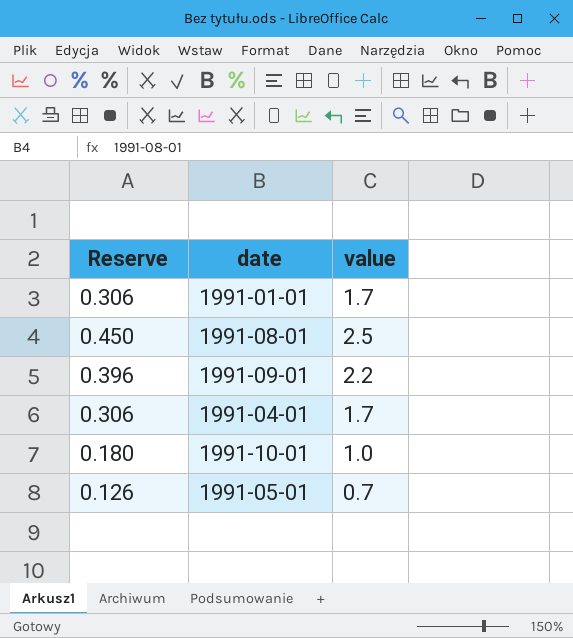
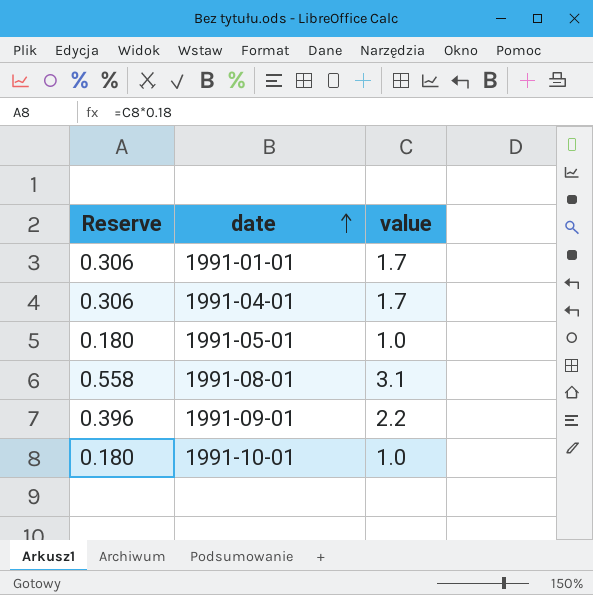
row order: none -> date ascending
1991-05-01 | Reserve: 0.126 -> 0.180
1991-05-01 | value: 0.7 -> 1.0
1991-08-01 | Reserve: 0.450 -> 0.558
1991-08-01 | value: 2.5 -> 3.1

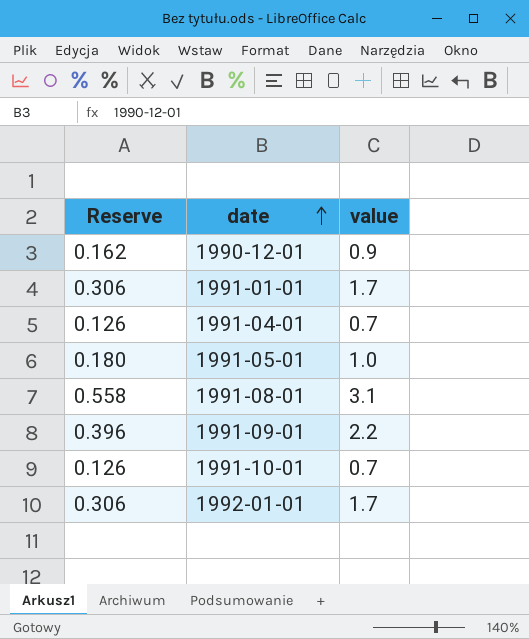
row 1990-12-01: none -> 0.162 | 0.9
1991-04-01 | Reserve: 0.306 -> 0.126
1991-04-01 | value: 1.7 -> 0.7
1991-10-01 | Reserve: 0.180 -> 0.126
1991-10-01 | value: 1.0 -> 0.7
row 1992-01-01: none -> 0.306 | 1.7

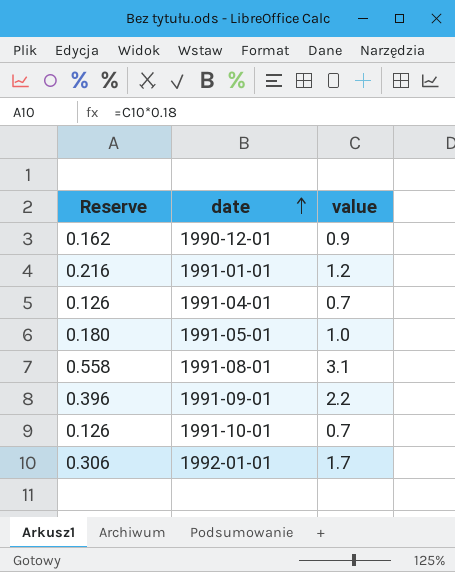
1991-01-01 | Reserve: 0.306 -> 0.216
1991-01-01 | value: 1.7 -> 1.2

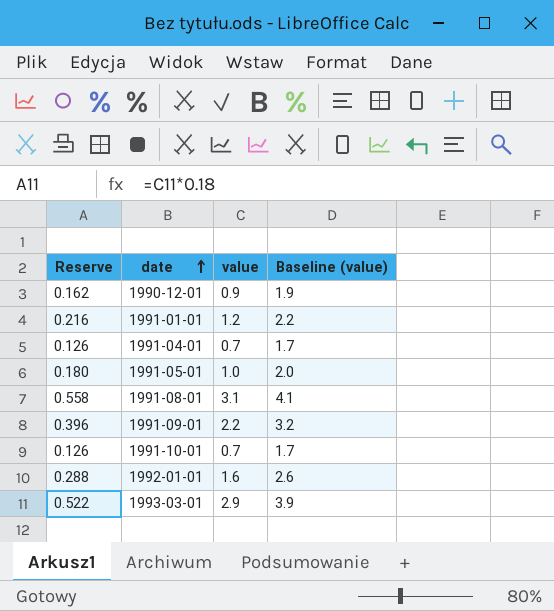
column Baseline (value) | formula: none -> [value] + 1
1992-01-01 | Reserve: 0.306 -> 0.288
1992-01-01 | value: 1.7 -> 1.6
row 1993-03-01: none -> 0.522 | 2.9 | 3.9

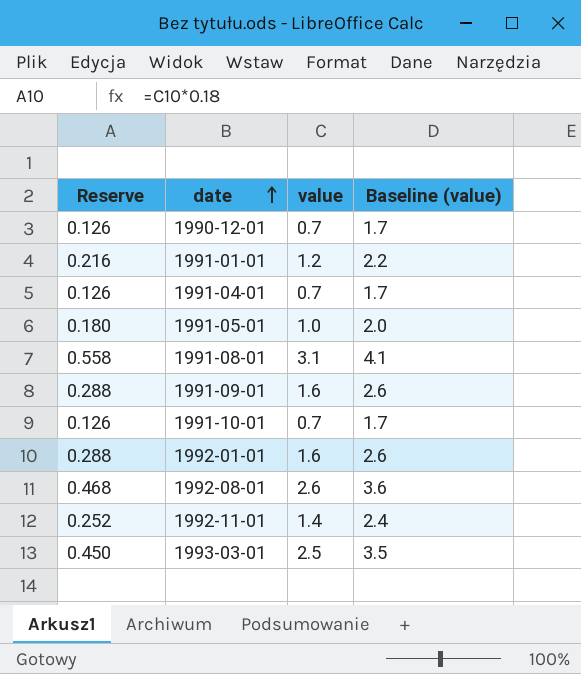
1990-12-01 | Reserve: 0.162 -> 0.126
1990-12-01 | value: 0.9 -> 0.7
1990-12-01 | Baseline (value): 1.9 -> 1.7
1991-09-01 | Reserve: 0.396 -> 0.288
1991-09-01 | value: 2.2 -> 1.6
1991-09-01 | Baseline (value): 3.2 -> 2.6
row 1992-08-01: none -> 0.468 | 2.6 | 3.6
row 1992-11-01: none -> 0.252 | 1.4 | 2.4
1993-03-01 | Reserve: 0.522 -> 0.450
1993-03-01 | value: 2.9 -> 2.5
1993-03-01 | Baseline (value): 3.9 -> 3.5

